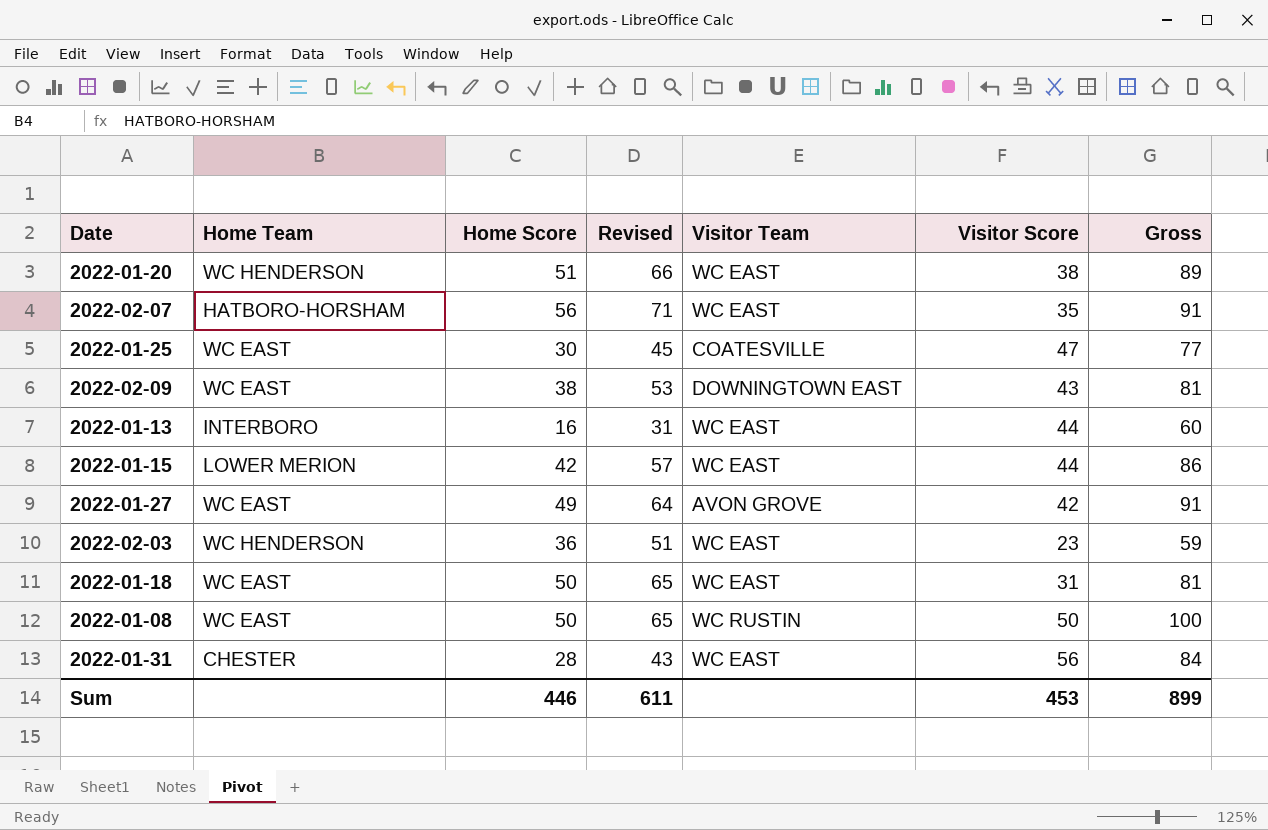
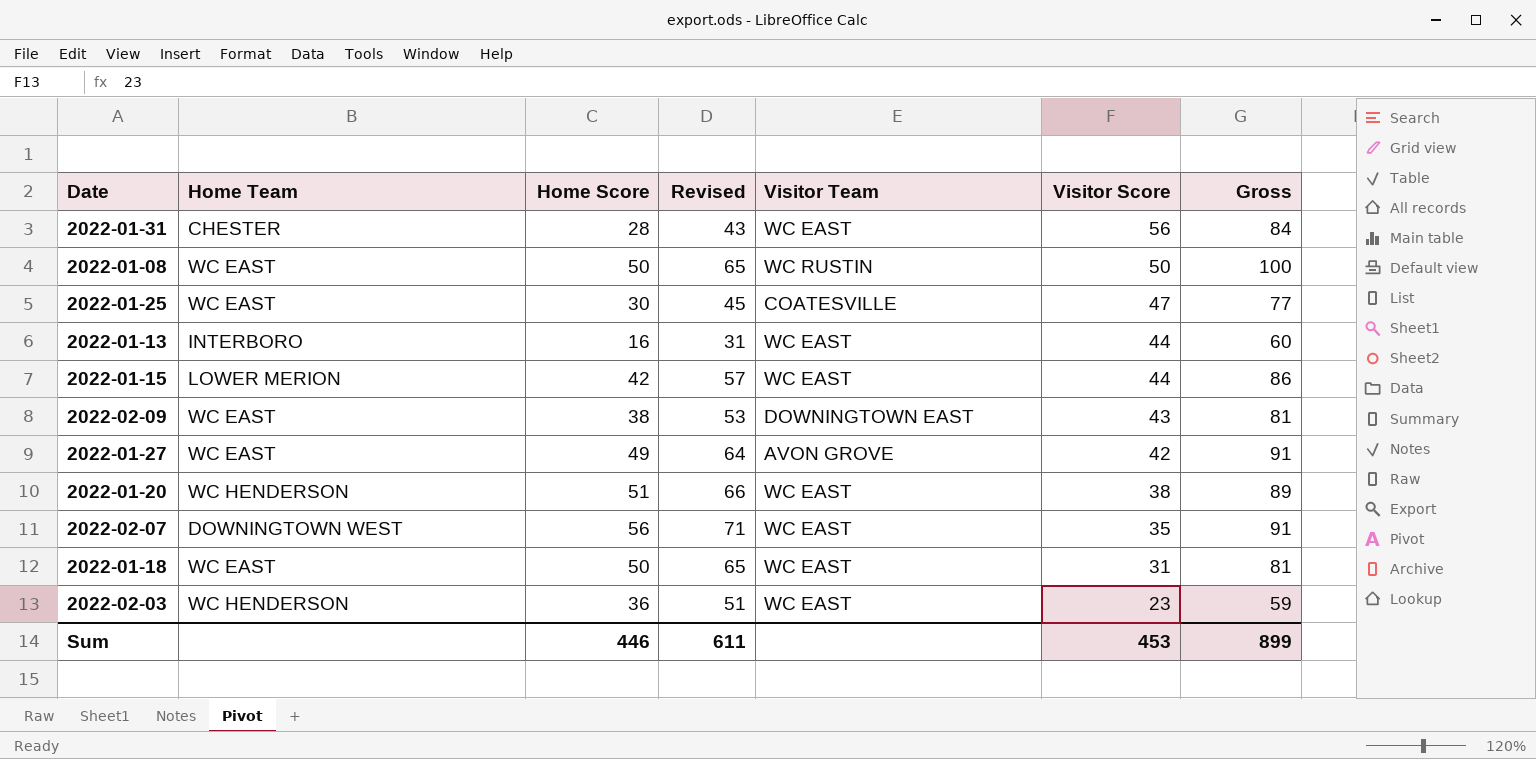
row order: none -> Visitor Score descending
2022-02-07 | Home Team: HATBORO-HORSHAM -> DOWNINGTOWN WEST

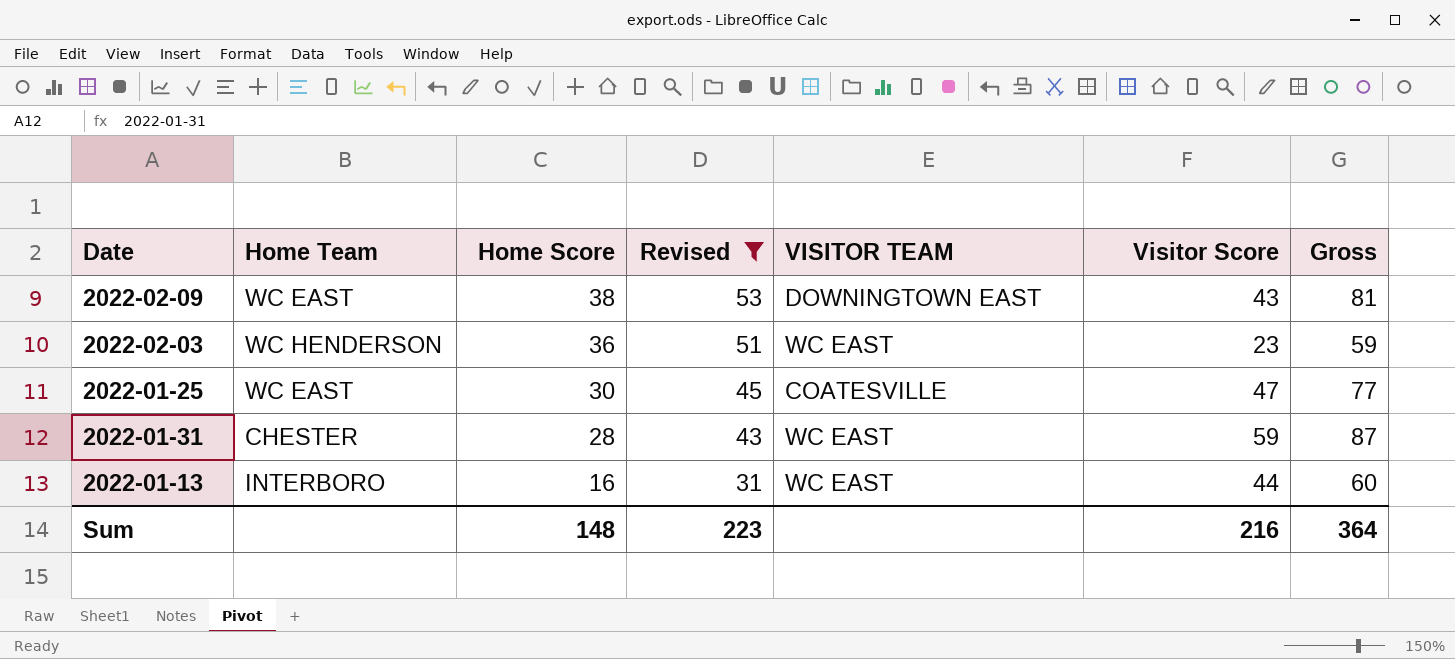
filter: none -> Revised <= 53
row order: Visitor Score descending -> Home Score descending
column name: Visitor Team -> VISITOR TEAM
2022-01-31 | Visitor Score: 56 -> 59
2022-01-31 | Gross: 84 -> 87
Sum | Home Score: 446 -> 148
Sum | Revised: 611 -> 223
Sum | Visitor Score: 453 -> 216
Sum | Gross: 899 -> 364

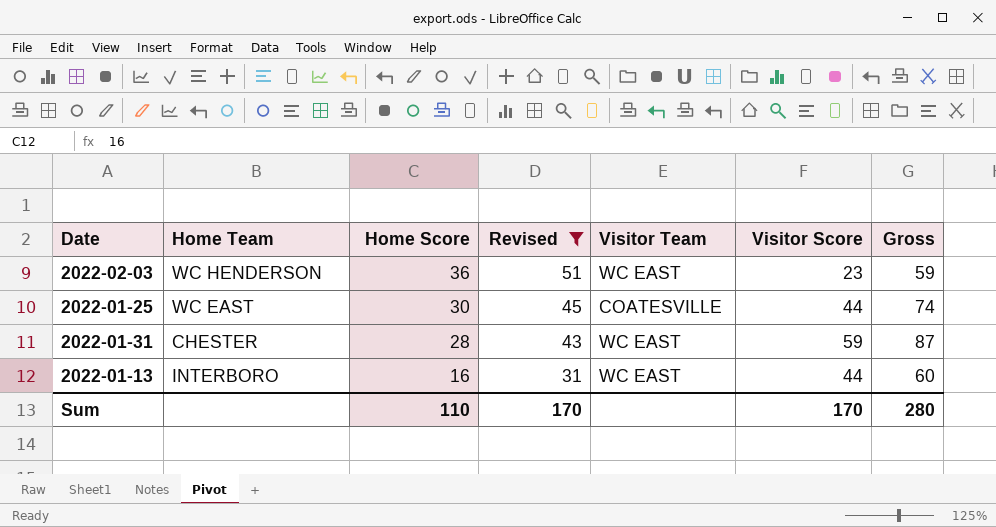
column name: VISITOR TEAM -> Visitor Team
row 2022-02-09: WC EAST | 38 | 53 | DOWNINGTOWN EAST | 43 | 81 -> none
2022-01-25 | Visitor Score: 47 -> 44
2022-01-25 | Gross: 77 -> 74
Sum | Home Score: 148 -> 110
Sum | Revised: 223 -> 170
Sum | Visitor Score: 216 -> 170
Sum | Gross: 364 -> 280

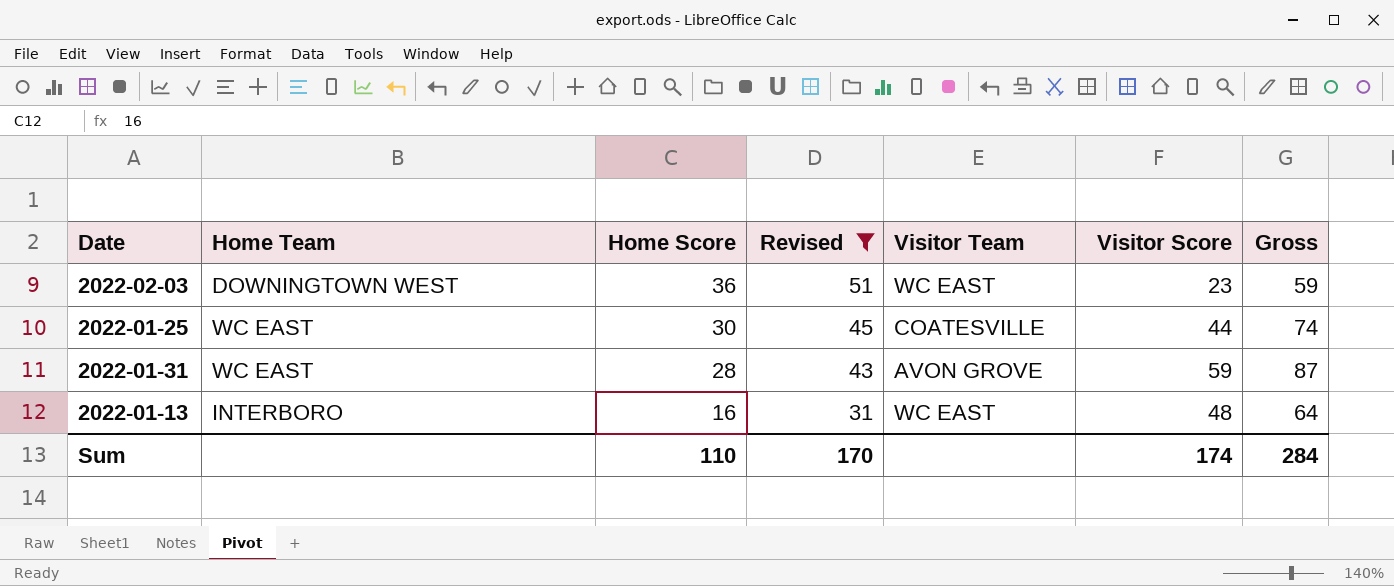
2022-02-03 | Home Team: WC HENDERSON -> DOWNINGTOWN WEST
2022-01-31 | Home Team: CHESTER -> WC EAST
2022-01-31 | Visitor Team: WC EAST -> AVON GROVE
2022-01-13 | Visitor Score: 44 -> 48
2022-01-13 | Gross: 60 -> 64
Sum | Visitor Score: 170 -> 174
Sum | Gross: 280 -> 284

